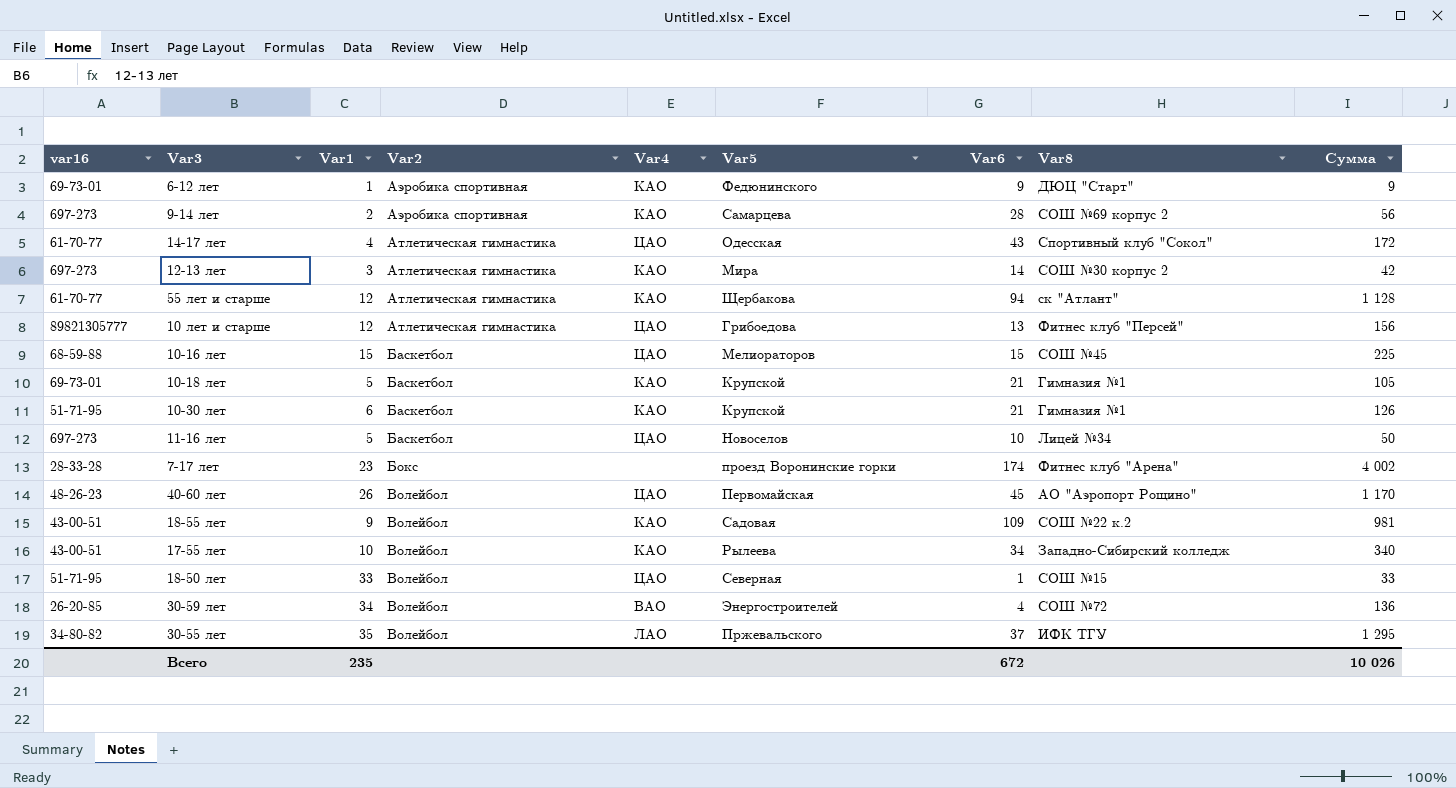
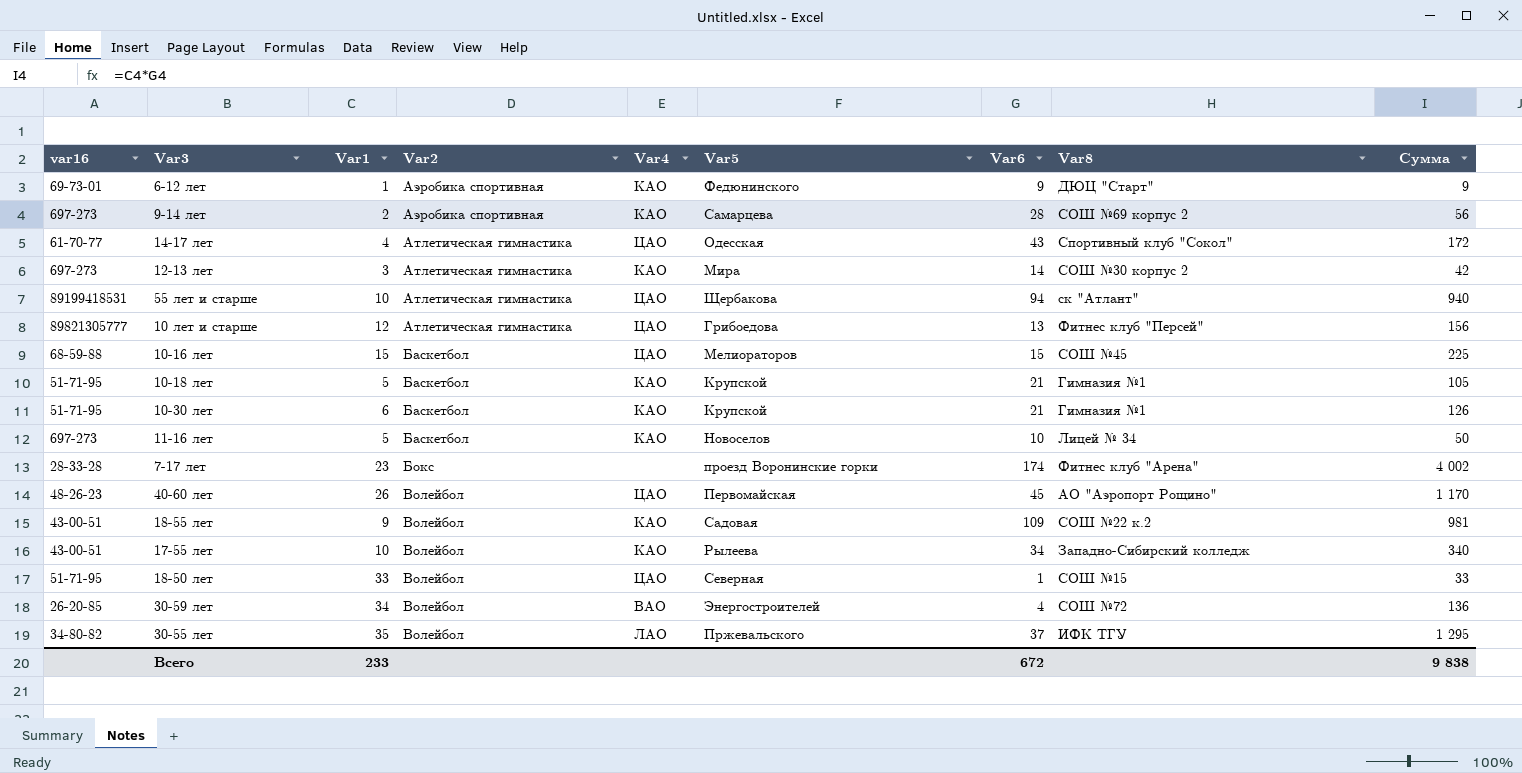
55 лет и старше | var16: 61-70-77 -> 89199418531
55 лет и старше | Var1: 12 -> 10
55 лет и старше | Var4: КАО -> ЦАО
55 лет и старше | Сумма: 1 128 -> 940
10-18 лет | var16: 69-73-01 -> 51-71-95
11-16 лет | Var4: ЦАО -> КАО
11-16 лет | Var8: Лицей №34 -> Лицей № 34
Всего | Var1: 235 -> 233
Всего | Сумма: 10 026 -> 9 838

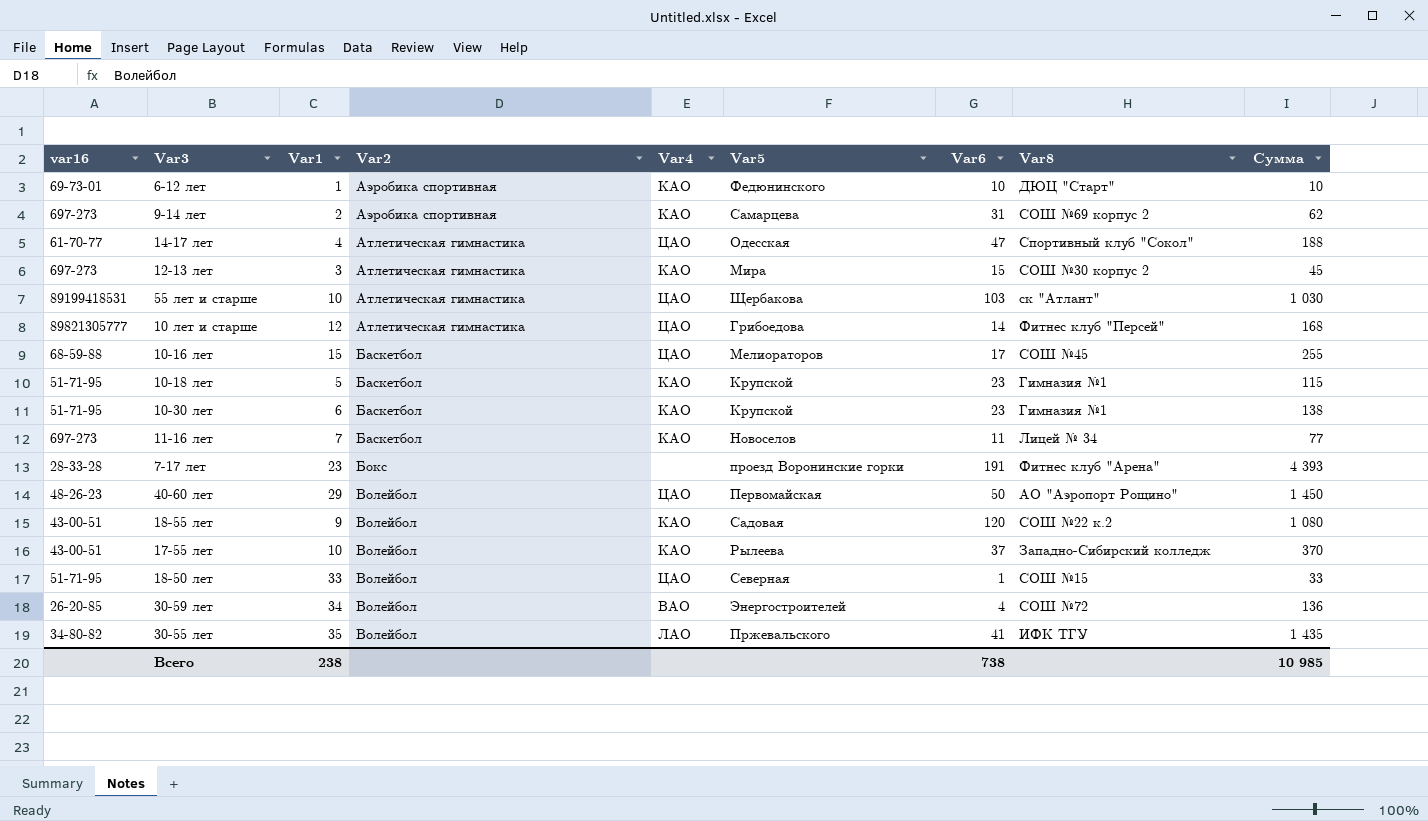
6-12 лет | Var6: 9 -> 10
6-12 лет | Сумма: 9 -> 10
9-14 лет | Var6: 28 -> 31
9-14 лет | Сумма: 56 -> 62
14-17 лет | Var6: 43 -> 47
14-17 лет | Сумма: 172 -> 188
12-13 лет | Var6: 14 -> 15
12-13 лет | Сумма: 42 -> 45
55 лет и старше | Var6: 94 -> 103
55 лет и старше | Сумма: 940 -> 1 030
10 лет и старше | Var6: 13 -> 14
10 лет и старше | Сумма: 156 -> 168
10-16 лет | Var6: 15 -> 17
10-16 лет | Сумма: 225 -> 255
10-18 лет | Var6: 21 -> 23
10-18 лет | Сумма: 105 -> 115
10-30 лет | Var6: 21 -> 23
10-30 лет | Сумма: 126 -> 138
11-16 лет | Var1: 5 -> 7
11-16 лет | Var6: 10 -> 11
11-16 лет | Сумма: 50 -> 77
7-17 лет | Var6: 174 -> 191
7-17 лет | Сумма: 4 002 -> 4 393
40-60 лет | Var1: 26 -> 29
40-60 лет | Var6: 45 -> 50
40-60 лет | Сумма: 1 170 -> 1 450
18-55 лет | Var6: 109 -> 120
18-55 лет | Сумма: 981 -> 1 080
17-55 лет | Var6: 34 -> 37
17-55 лет | Сумма: 340 -> 370
30-55 лет | Var6: 37 -> 41
30-55 лет | Сумма: 1 295 -> 1 435
Всего | Var1: 233 -> 238
Всего | Var6: 672 -> 738
Всего | Сумма: 9 838 -> 10 985

